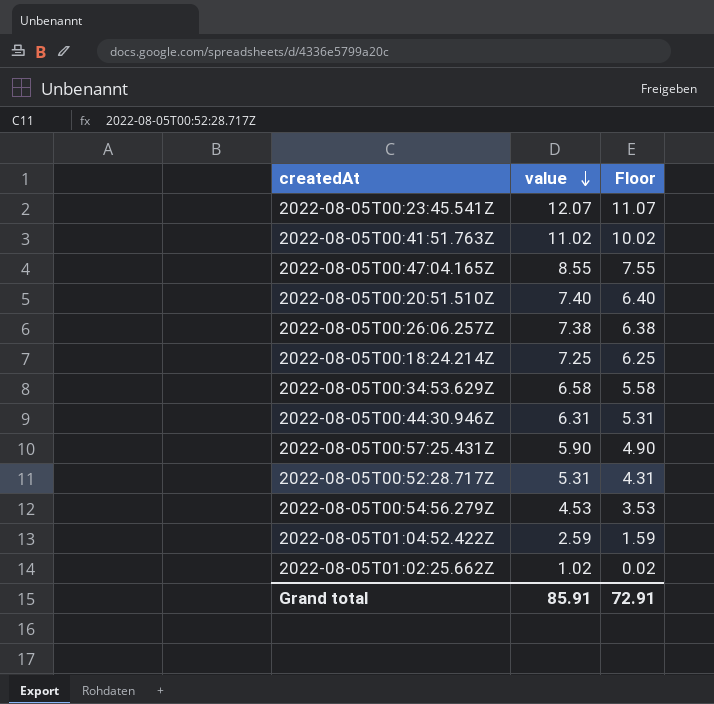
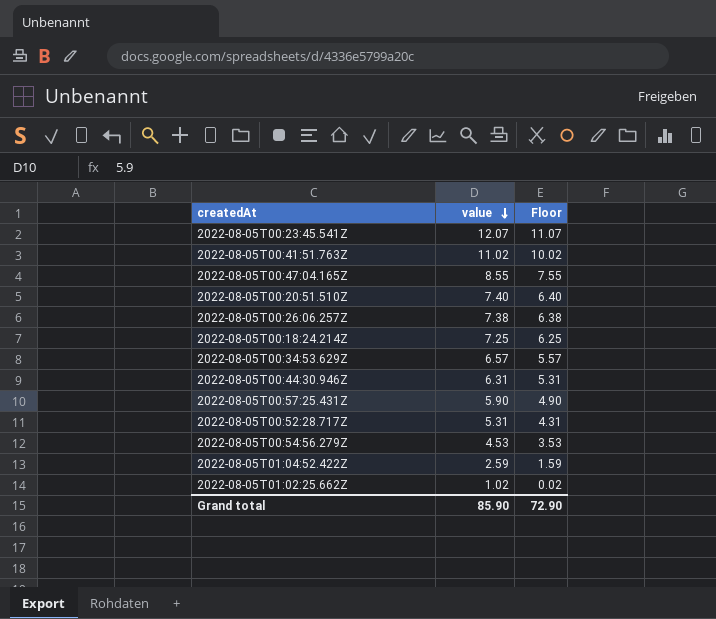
2022-08-05T00:34:53.629Z | value: 6.58 -> 6.57
2022-08-05T00:34:53.629Z | Floor: 5.58 -> 5.57
Grand total | value: 85.91 -> 85.90
Grand total | Floor: 72.91 -> 72.90

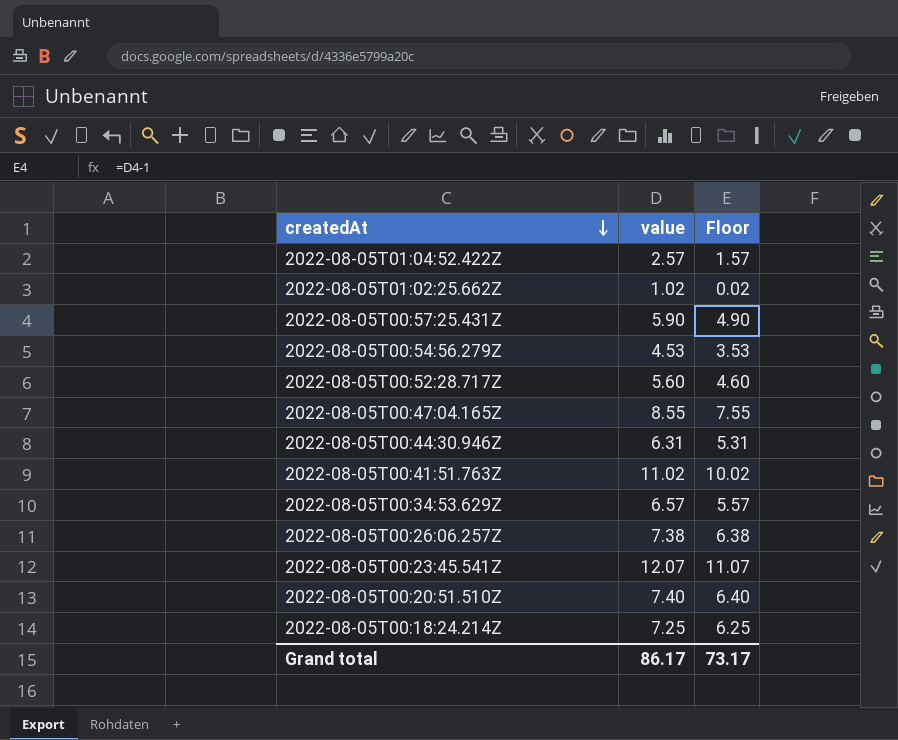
row order: value descending -> createdAt descending
2022-08-05T01:04:52.422Z | value: 2.59 -> 2.57
2022-08-05T01:04:52.422Z | Floor: 1.59 -> 1.57
2022-08-05T00:52:28.717Z | value: 5.31 -> 5.60
2022-08-05T00:52:28.717Z | Floor: 4.31 -> 4.60
Grand total | value: 85.90 -> 86.17
Grand total | Floor: 72.90 -> 73.17

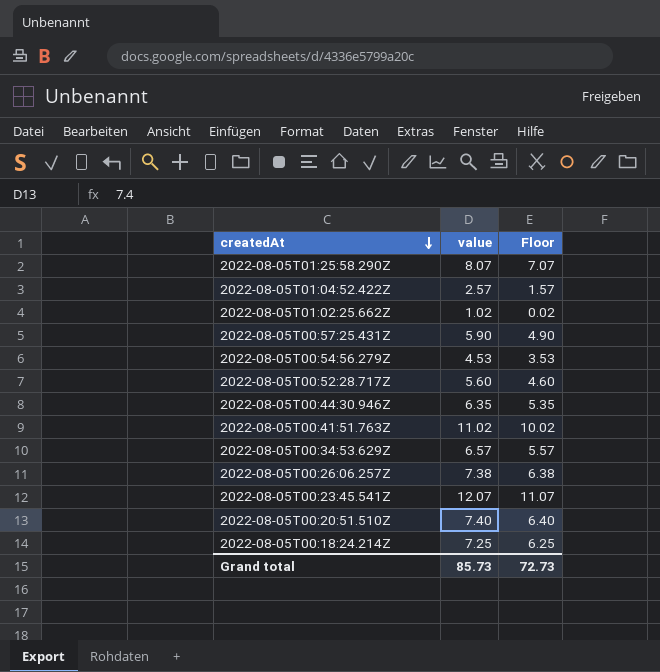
row 2022-08-05T00:47:04.165Z: 8.55 | 7.55 -> none
row 2022-08-05T01:25:58.290Z: none -> 8.07 | 7.07
2022-08-05T00:44:30.946Z | value: 6.31 -> 6.35
2022-08-05T00:44:30.946Z | Floor: 5.31 -> 5.35
Grand total | value: 86.17 -> 85.73
Grand total | Floor: 73.17 -> 72.73

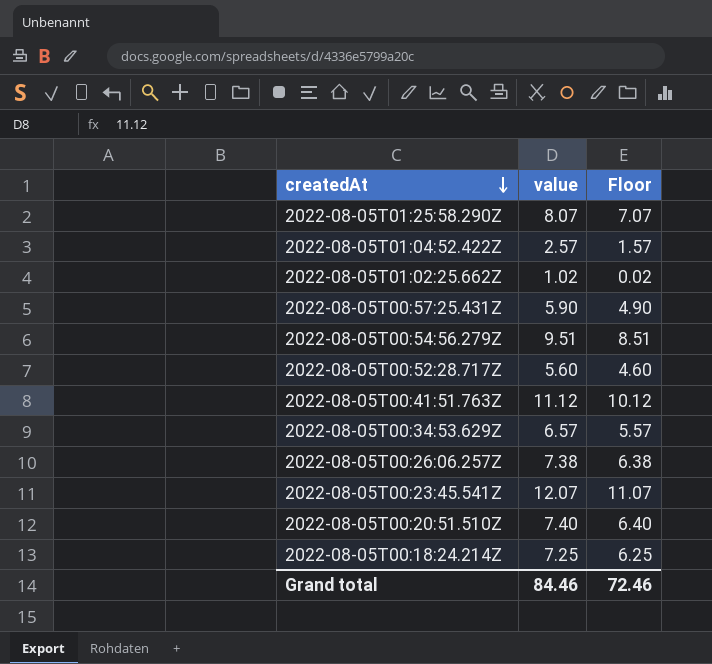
row 2022-08-05T00:44:30.946Z: 6.35 | 5.35 -> none
2022-08-05T00:54:56.279Z | value: 4.53 -> 9.51
2022-08-05T00:54:56.279Z | Floor: 3.53 -> 8.51
2022-08-05T00:41:51.763Z | value: 11.02 -> 11.12
2022-08-05T00:41:51.763Z | Floor: 10.02 -> 10.12
Grand total | value: 85.73 -> 84.46
Grand total | Floor: 72.73 -> 72.46

